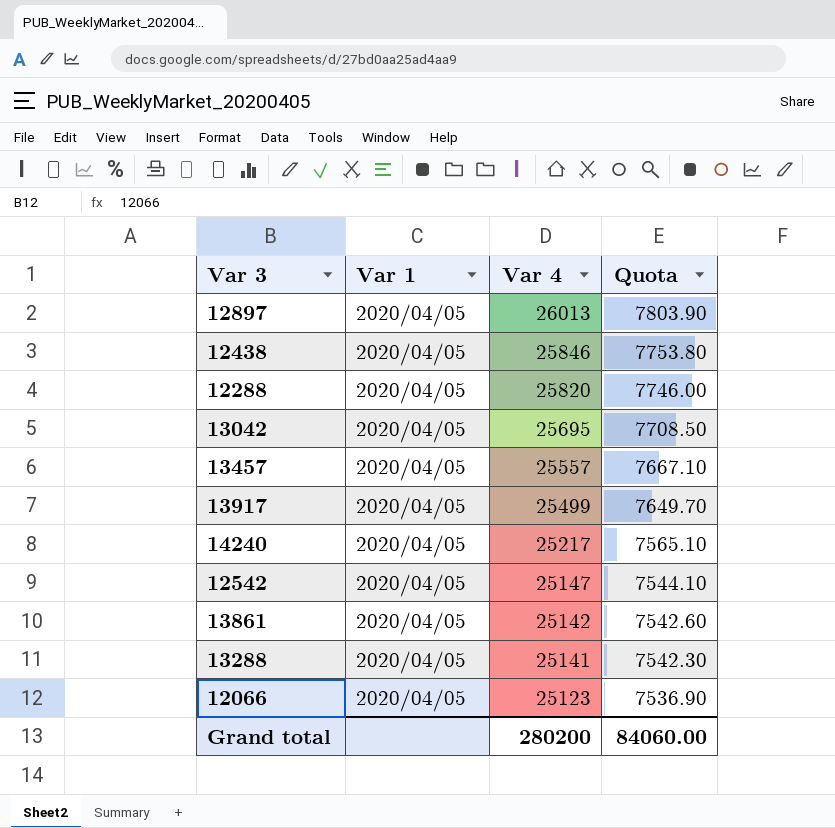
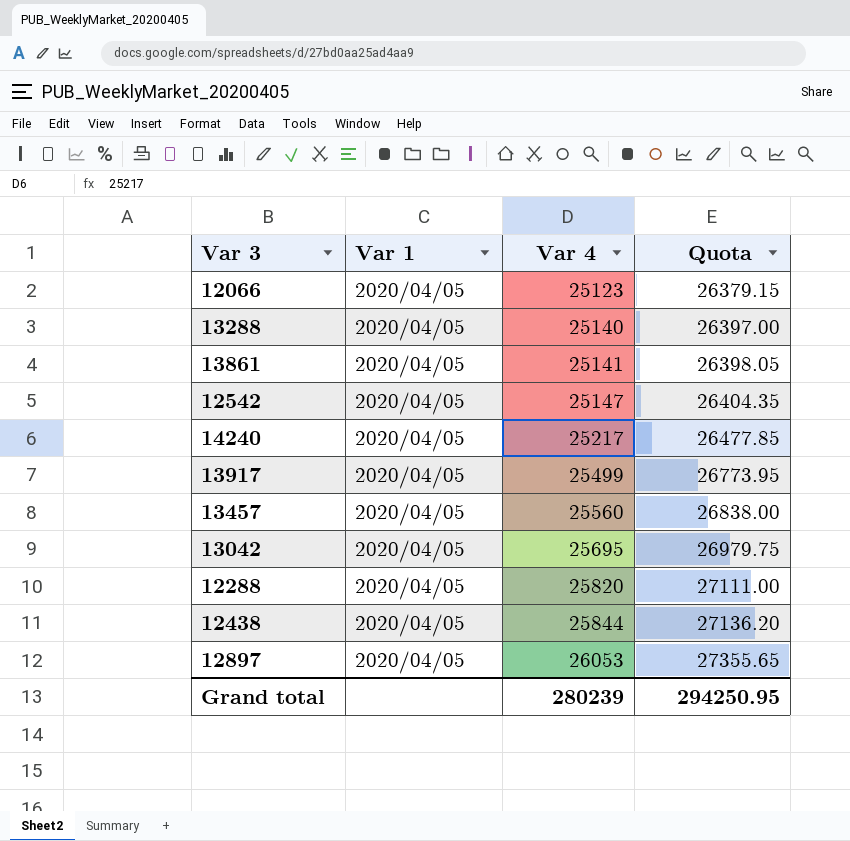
row order: Var 4 descending -> Var 4 ascending
column Quota | formula: [Var 4] * 0.3 -> [Var 4] * 1.05
13288 | Var 4: 25141 -> 25140
13861 | Var 4: 25142 -> 25141
13457 | Var 4: 25557 -> 25560
12438 | Var 4: 25846 -> 25844
12897 | Var 4: 26013 -> 26053
Grand total | Var 4: 280200 -> 280239
Grand total | Quota: 84060.00 -> 294250.95

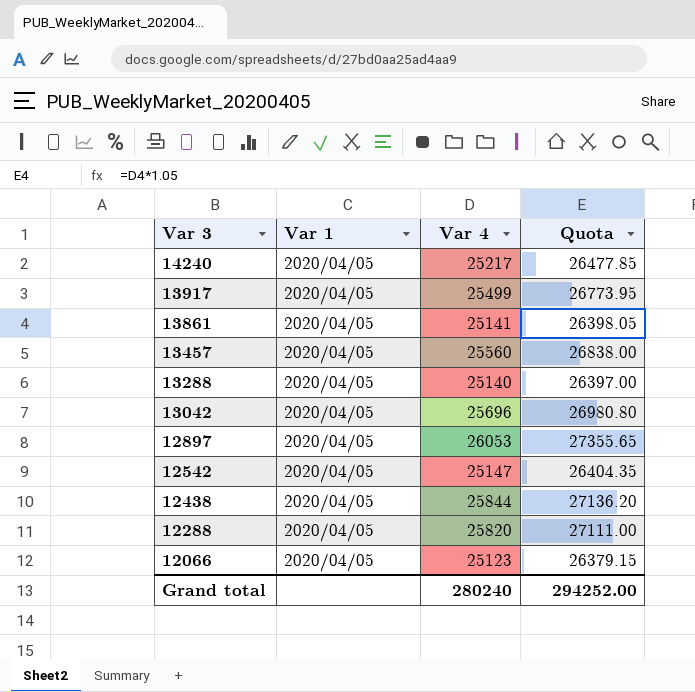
row order: Var 4 ascending -> Var 3 descending
13042 | Var 4: 25695 -> 25696
13042 | Quota: 26979.75 -> 26980.80
Grand total | Var 4: 280239 -> 280240
Grand total | Quota: 294250.95 -> 294252.00

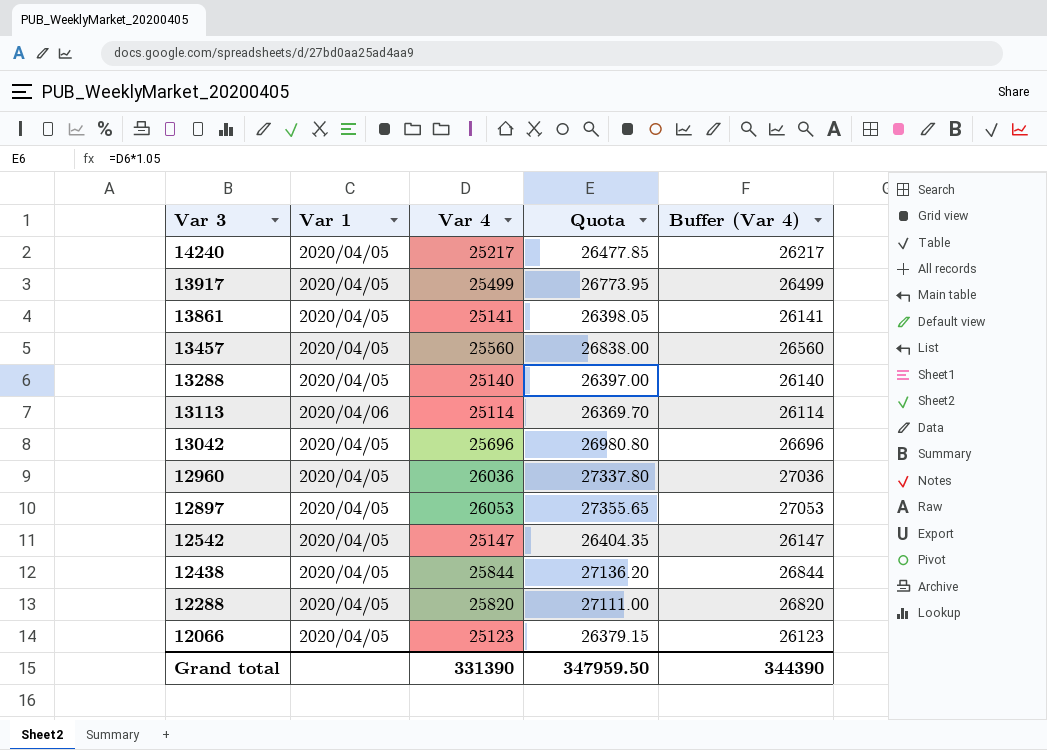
column Buffer (Var 4) | formula: none -> [Var 4] + 1000
row 13113: none -> 2020/04/06 | 25114 | 26369.70 | 26114
row 12960: none -> 2020/04/05 | 26036 | 27337.80 | 27036
Grand total | Var 4: 280240 -> 331390
Grand total | Quota: 294252.00 -> 347959.50

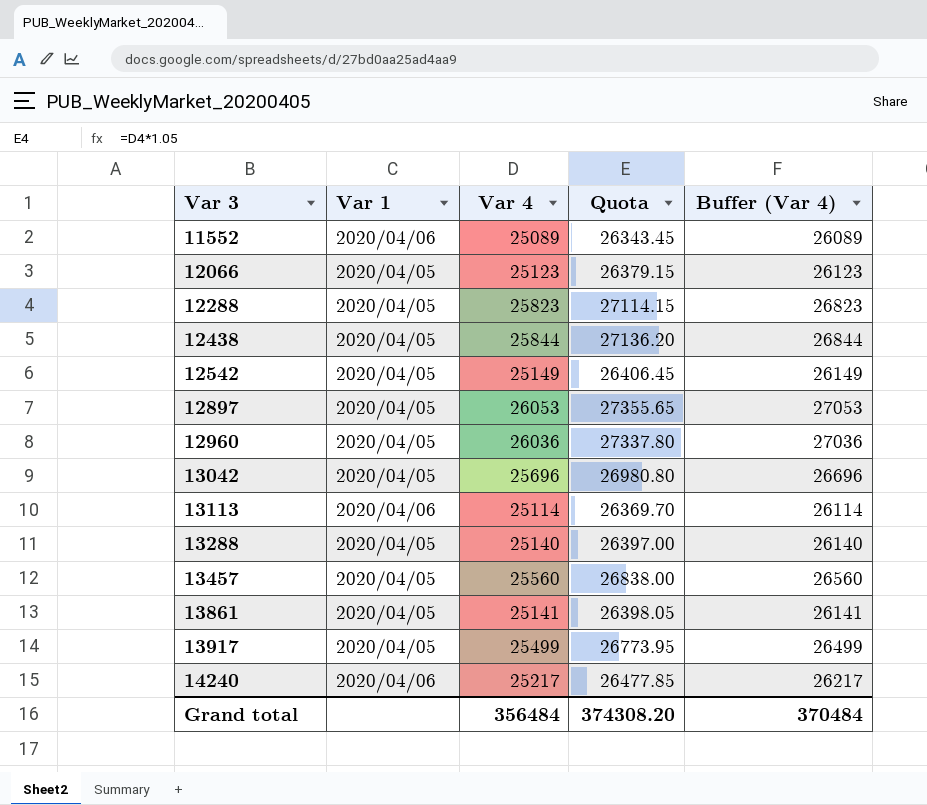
row order: Var 3 descending -> Var 3 ascending
row 11552: none -> 2020/04/06 | 25089 | 26343.45 | 26089
12288 | Var 4: 25820 -> 25823
12288 | Quota: 27111.00 -> 27114.15
12288 | Buffer (Var 4): 26820 -> 26823
12542 | Var 4: 25147 -> 25149
12542 | Quota: 26404.35 -> 26406.45
12542 | Buffer (Var 4): 26147 -> 26149
14240 | Var 1: 2020/04/05 -> 2020/04/06
Grand total | Var 4: 331390 -> 356484
Grand total | Quota: 347959.50 -> 374308.20
Grand total | Buffer (Var 4): 344390 -> 370484

